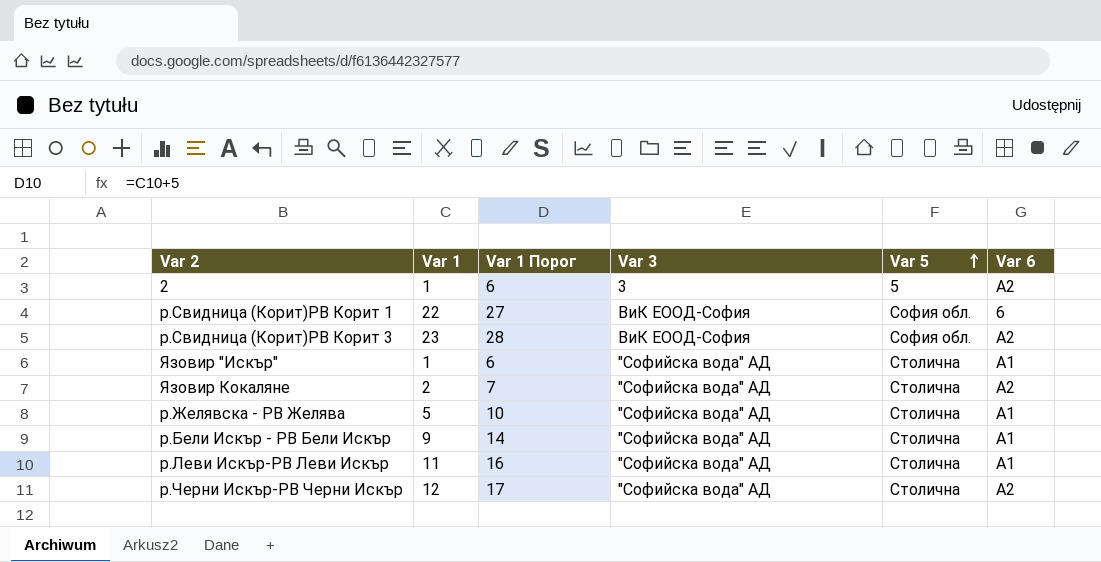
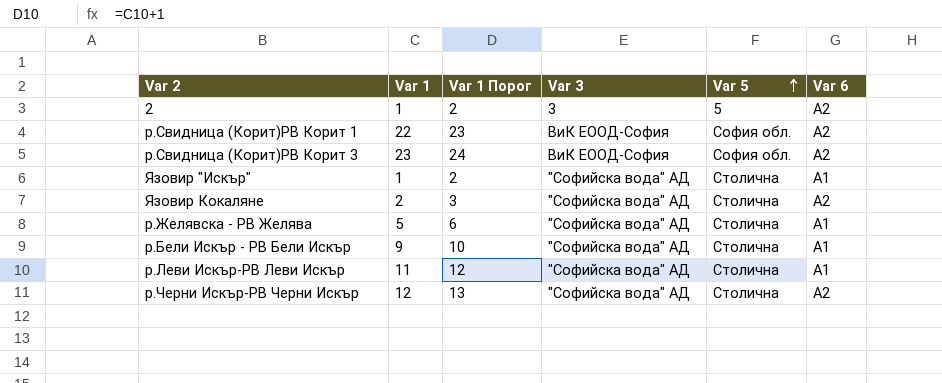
column Var 1 Порог | formula: [Var 1] + 5 -> [Var 1] + 1
р.Свидница (Корит)РВ Корит 1 | Var 6: 6 -> А2

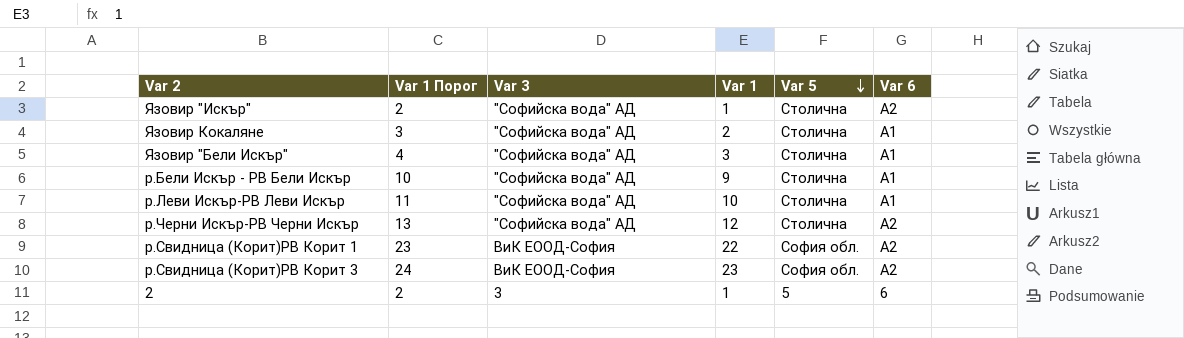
row order: Var 5 ascending -> Var 5 descending
column Var 1 | position: 2 -> 4
row р.Желявска - РВ Желява: 5 | 6 | "Софийска вода" АД | Столична | A1 -> none
Язовир "Искър" | Var 6: A1 -> А2
Язовир Кокаляне | Var 6: А2 -> A1
row Язовир "Бели Искър": none -> 4 | "Софийска вода" АД | 3 | Столична | A1
р.Леви Искър-РВ Леви Искър | Var 1 Порог: 12 -> 11
р.Леви Искър-РВ Леви Искър | Var 1: 11 -> 10
2 | Var 6: А2 -> 6

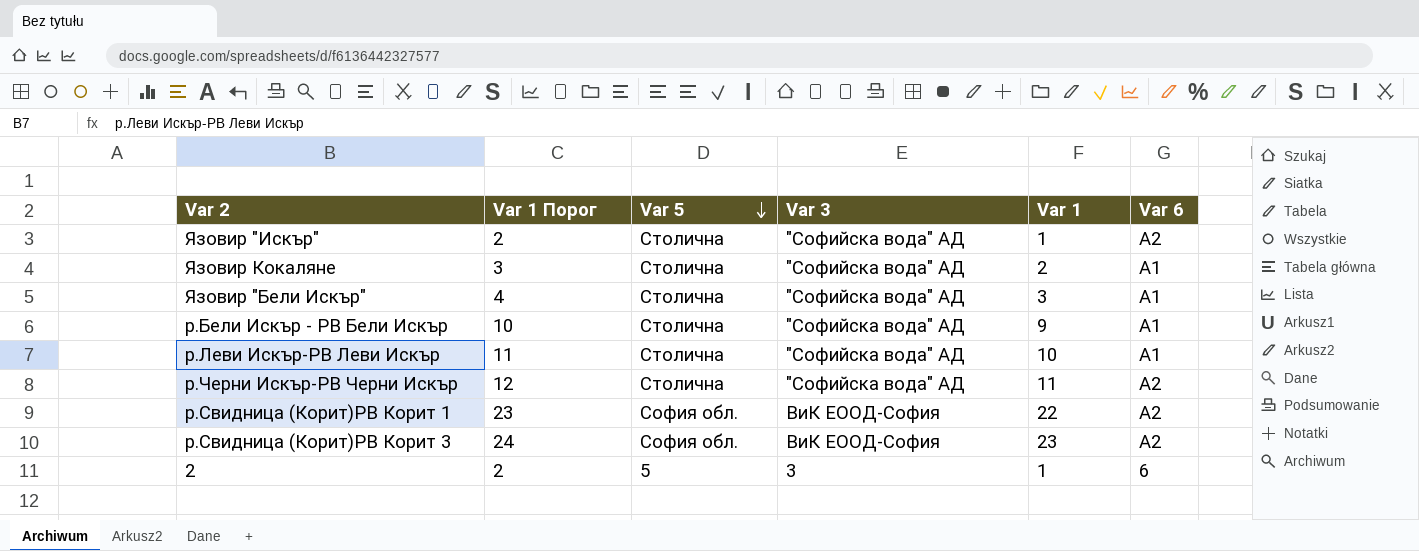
column Var 5 | position: 5 -> 3
р.Черни Искър-РВ Черни Искър | Var 1 Порог: 13 -> 12
р.Черни Искър-РВ Черни Искър | Var 1: 12 -> 11

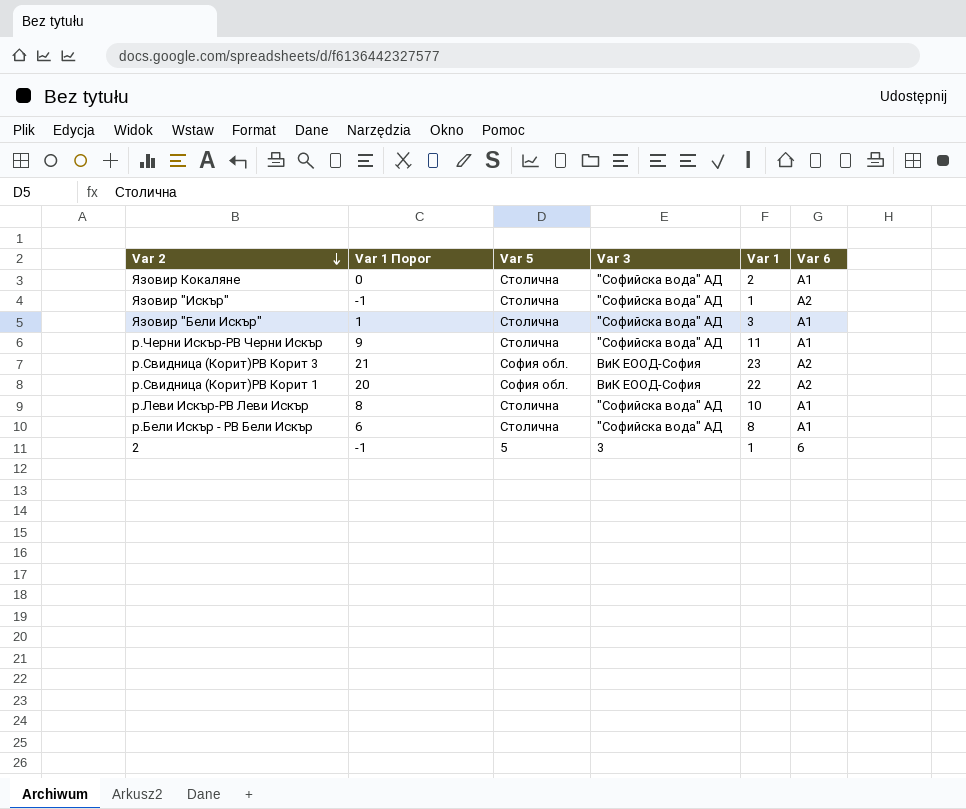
row order: Var 5 descending -> Var 2 descending
column Var 1 Порог | formula: [Var 1] + 1 -> [Var 1] - 2
р.Черни Искър-РВ Черни Искър | Var 6: А2 -> A1
р.Бели Искър - РВ Бели Искър | Var 1: 9 -> 8

